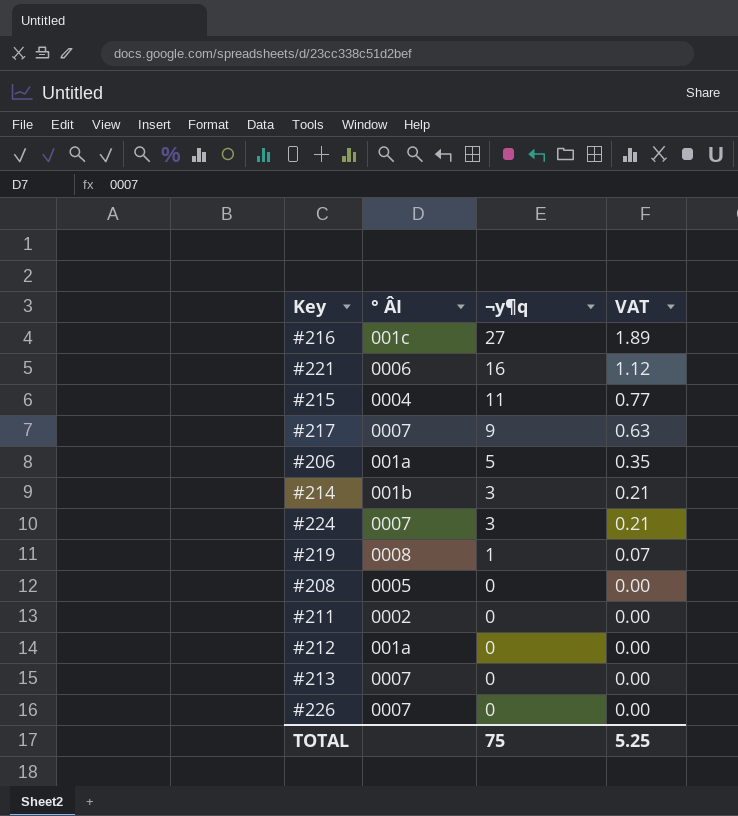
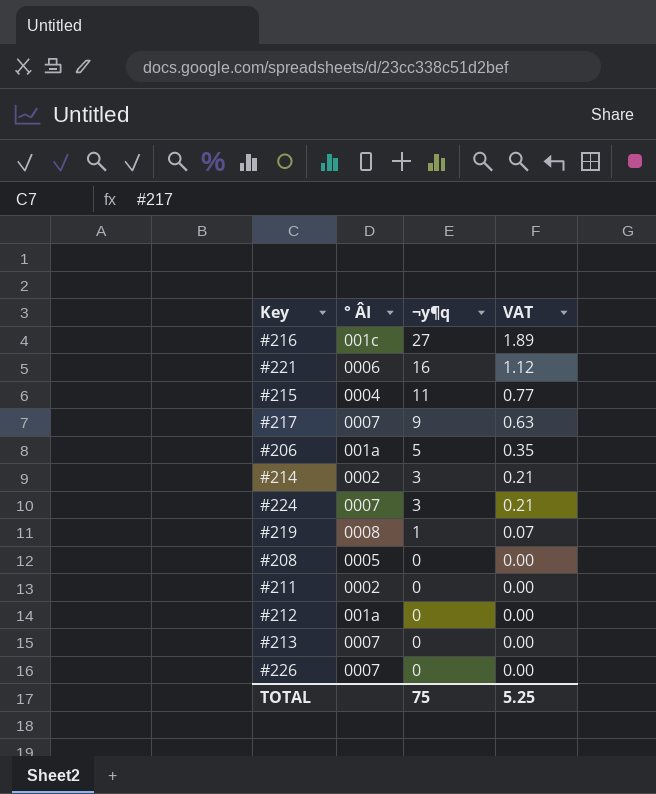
#214 | ° ÂI: 001b -> 0002

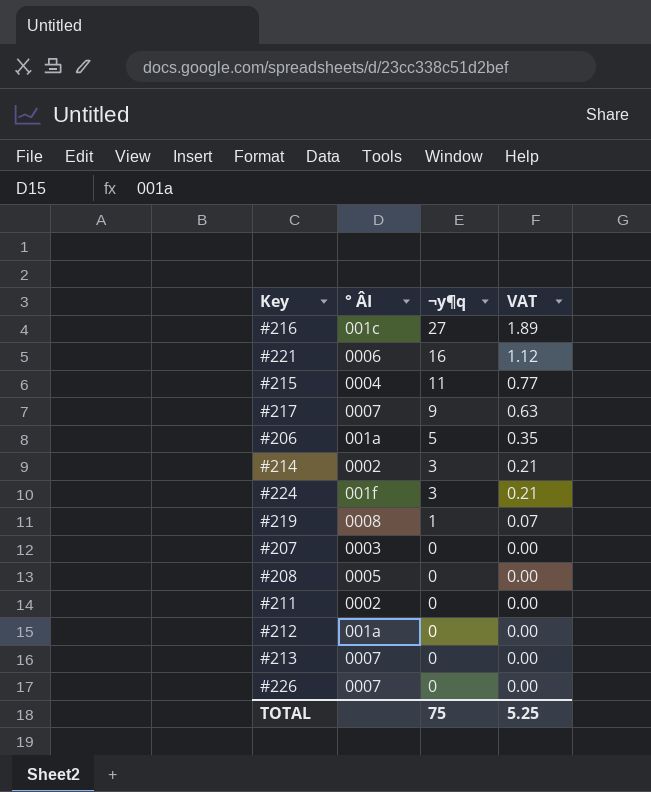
#224 | ° ÂI: 0007 -> 001f
row #207: none -> 0003 | 0 | 0.00

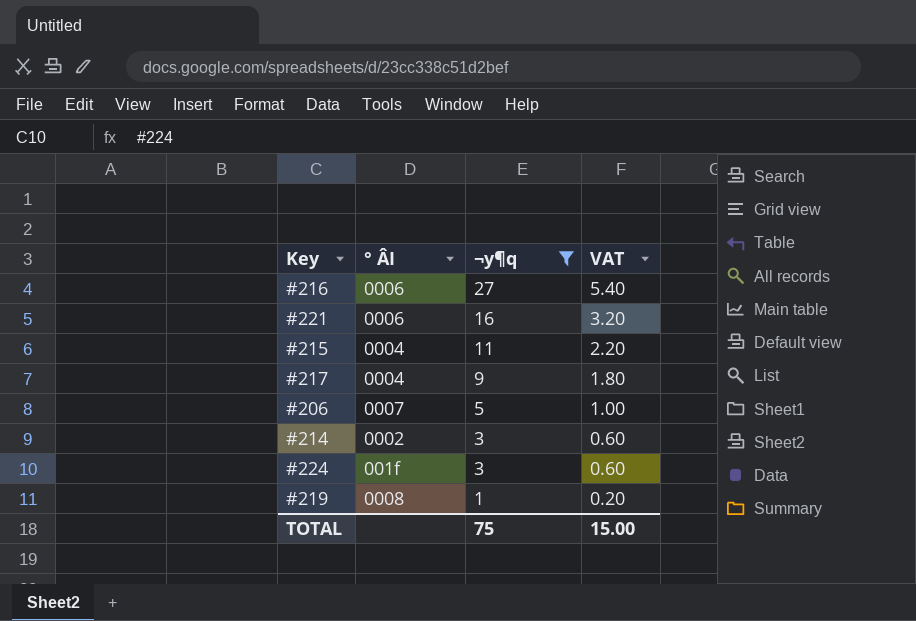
filter: none -> ¬y¶q != 0
column VAT | formula: [¬y¶q] * 0.07 -> [¬y¶q] * 0.2
#216 | ° ÂI: 001c -> 0006
#217 | ° ÂI: 0007 -> 0004
#206 | ° ÂI: 001a -> 0007
TOTAL | VAT: 5.25 -> 15.00

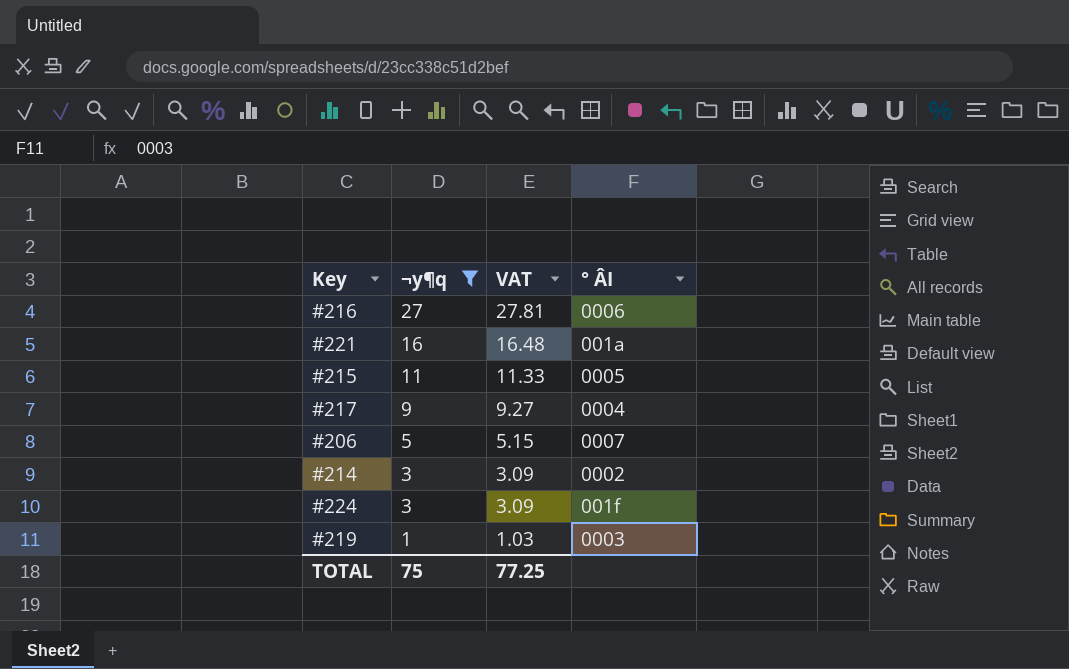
column VAT | formula: [¬y¶q] * 0.2 -> [¬y¶q] * 1.03
column ° ÂI | position: 2 -> 4
#221 | ° ÂI: 0006 -> 001a
#215 | ° ÂI: 0004 -> 0005
#219 | ° ÂI: 0008 -> 0003
TOTAL | VAT: 15.00 -> 77.25

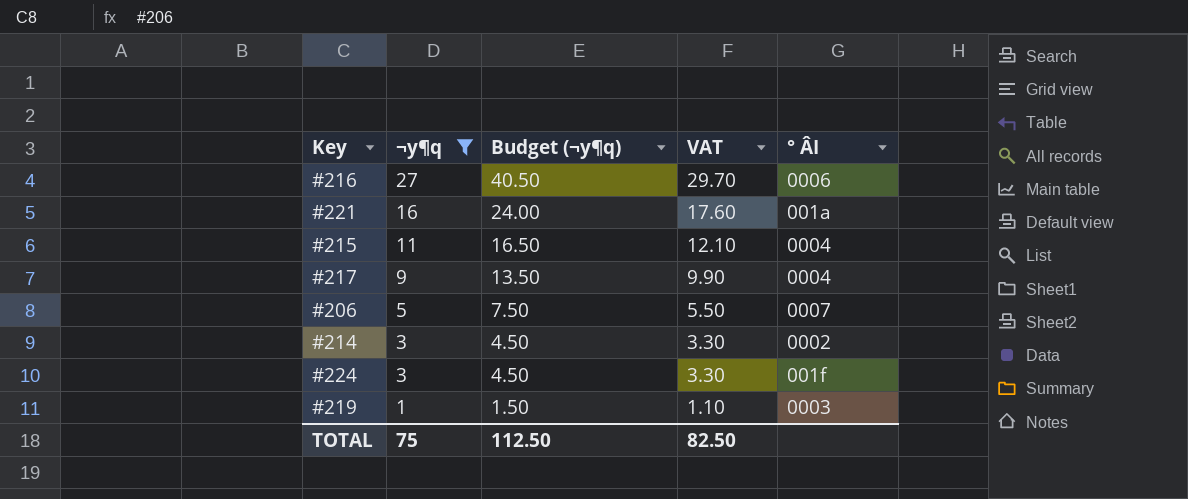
column Budget (¬y¶q) | formula: none -> [¬y¶q] * 1.5
column VAT | formula: [¬y¶q] * 1.03 -> [¬y¶q] * 1.1
#215 | ° ÂI: 0005 -> 0004
TOTAL | VAT: 77.25 -> 82.50

